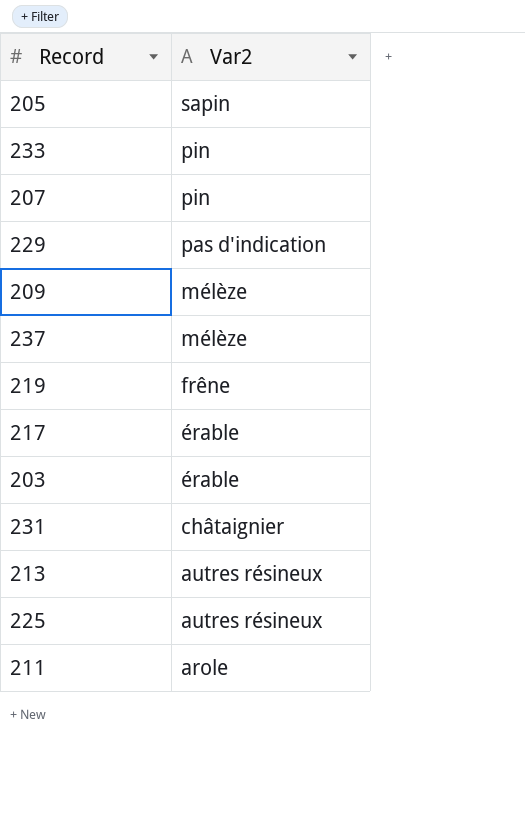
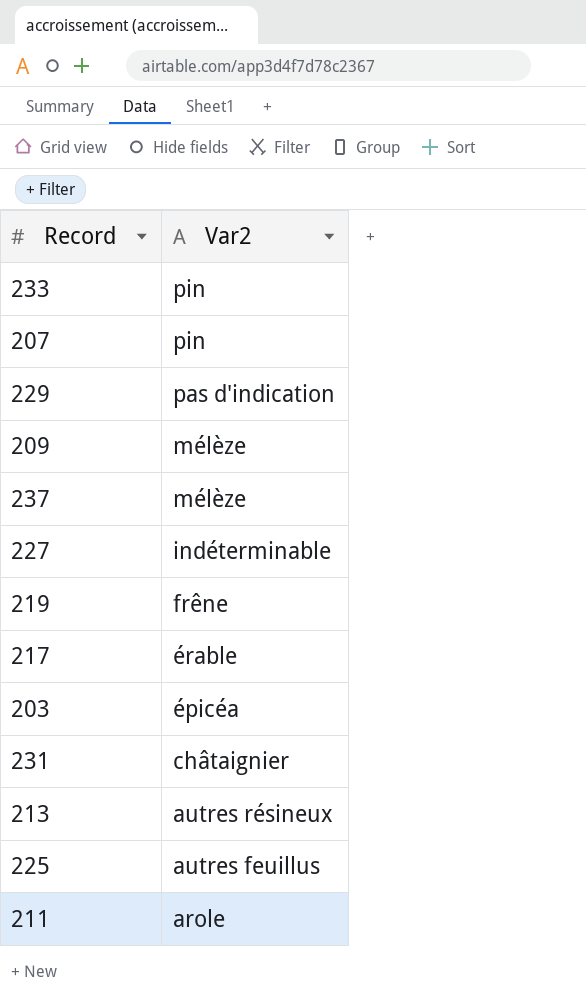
row 205: sapin -> none
row 227: none -> indéterminable
203 | Var2: érable -> épicéa
225 | Var2: autres résineux -> autres feuillus

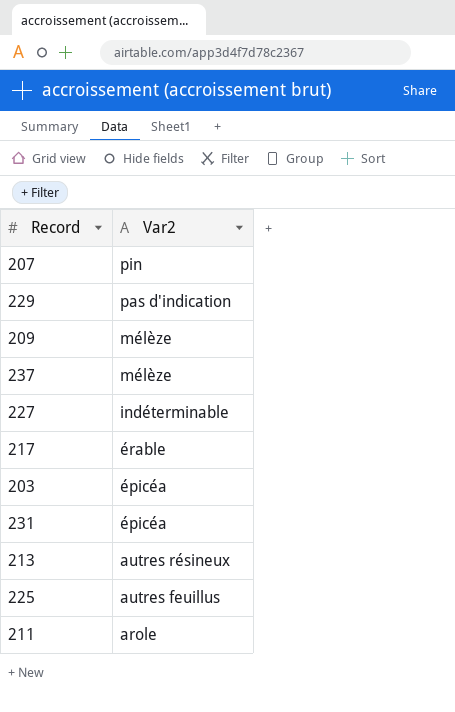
row 233: pin -> none
row 219: frêne -> none
231 | Var2: châtaignier -> épicéa

